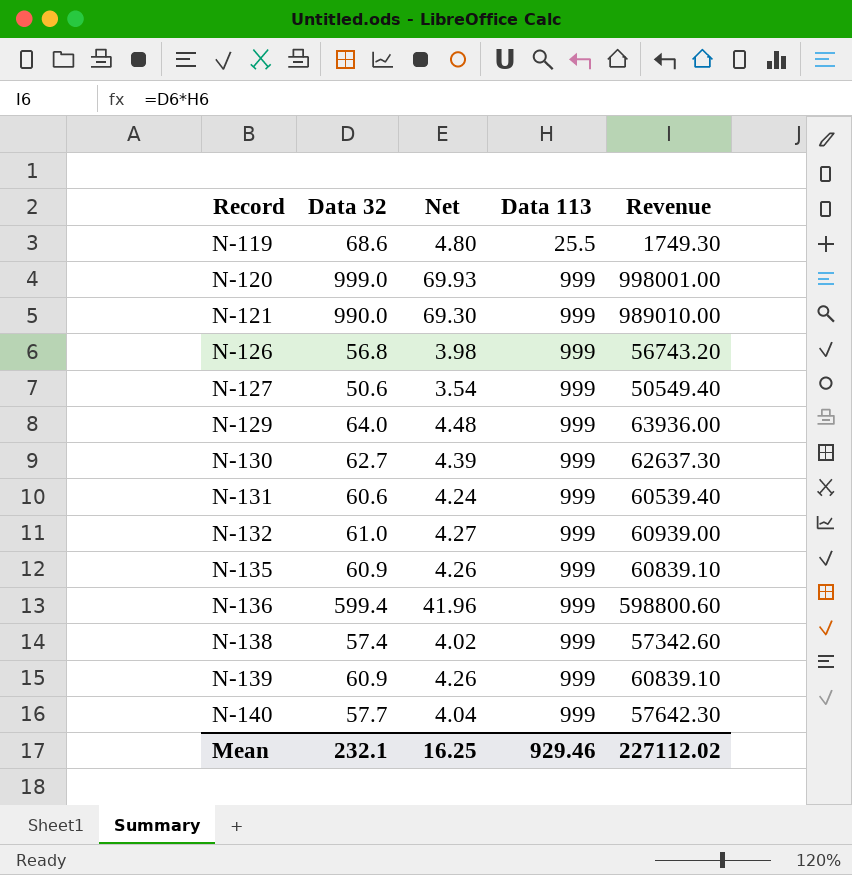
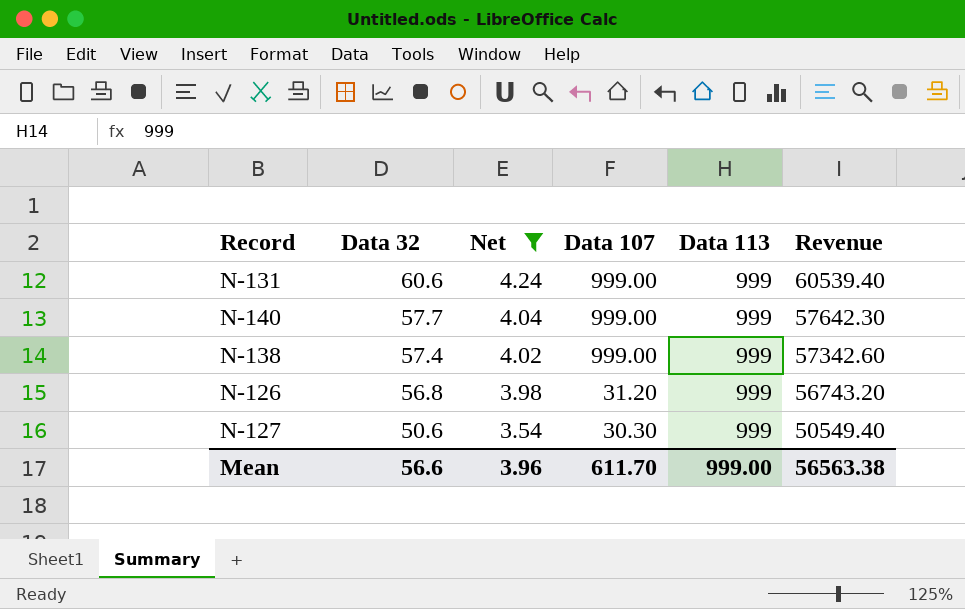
filter: none -> Net <= 4.24
row order: Record ascending -> Data 32 descending
column Data 107 | position: none -> 4
Mean | Data 32: 232.1 -> 56.6
Mean | Net: 16.25 -> 3.96
Mean | Data 113: 929.46 -> 999.00
Mean | Revenue: 227112.02 -> 56563.38

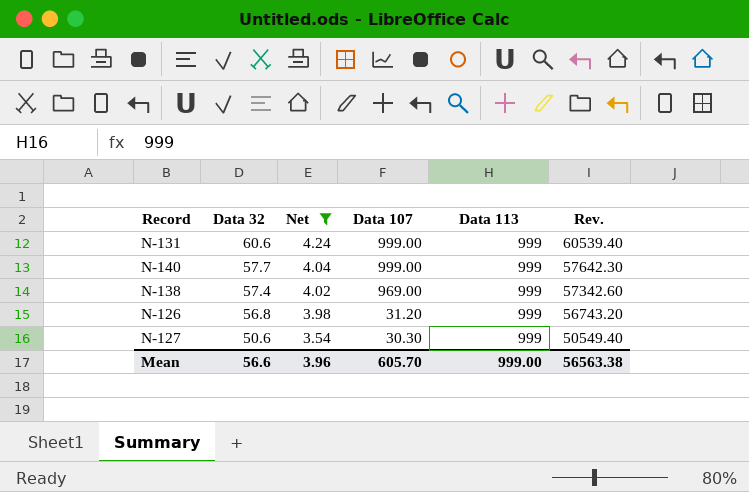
column name: Revenue -> Rev.
N-138 | Data 107: 999.00 -> 969.00
Mean | Data 107: 611.70 -> 605.70

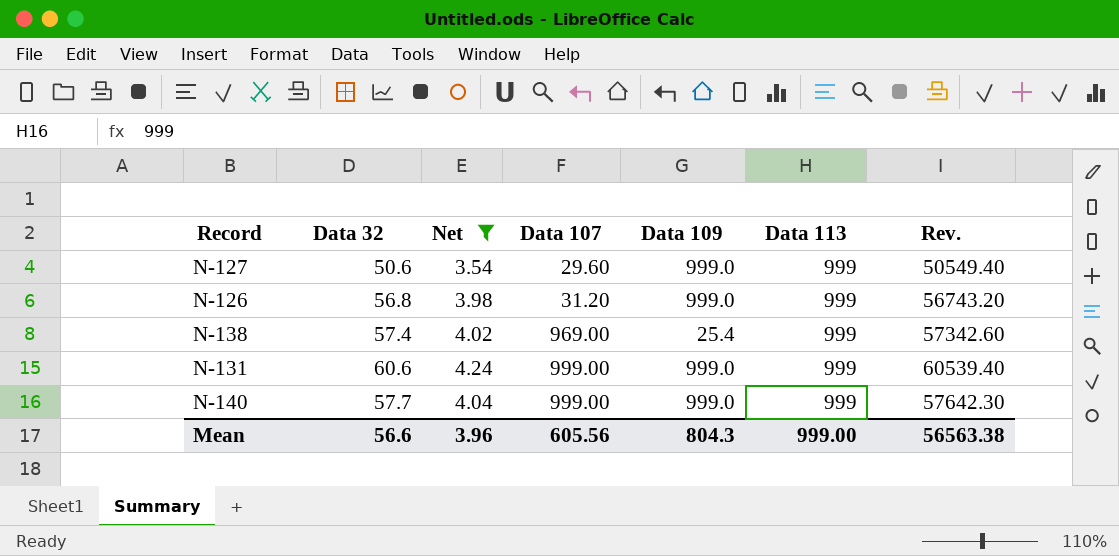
row order: Data 32 descending -> Data 107 ascending
column Data 109 | position: none -> 5
N-127 | Data 107: 30.30 -> 29.60
Mean | Data 107: 605.70 -> 605.56

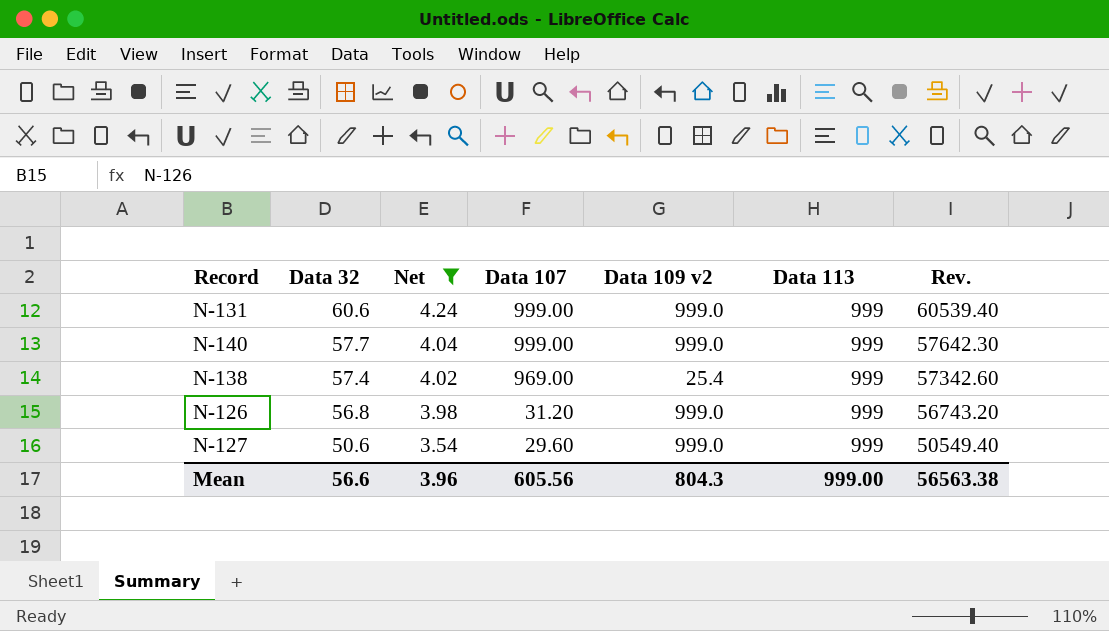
row order: Data 107 ascending -> Data 32 descending
column name: Data 109 -> Data 109 v2

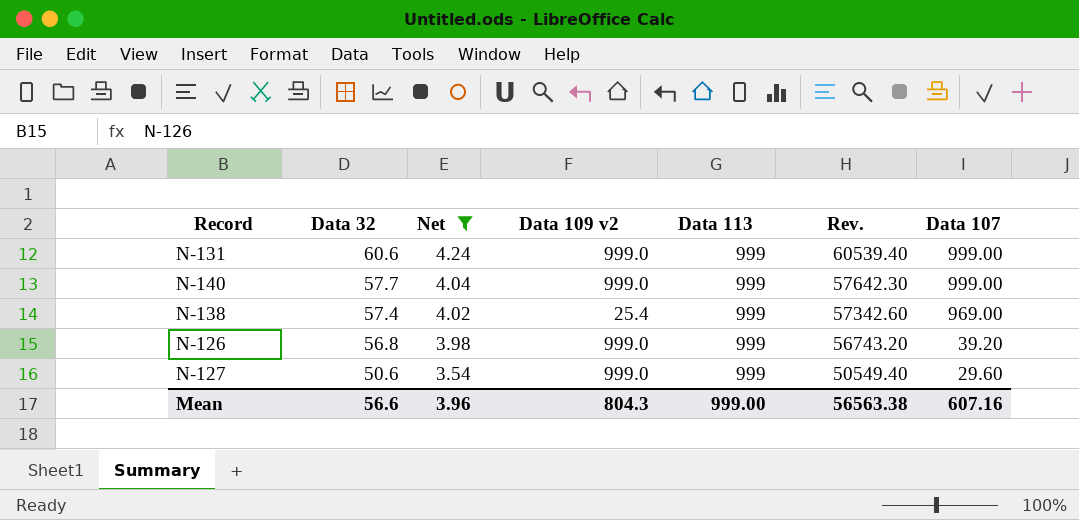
column Data 107 | position: 4 -> 7
N-126 | Data 107: 31.20 -> 39.20
Mean | Data 107: 605.56 -> 607.16

